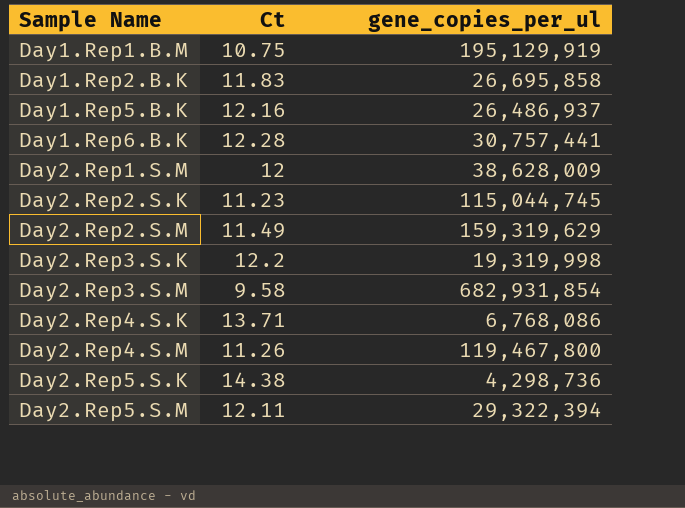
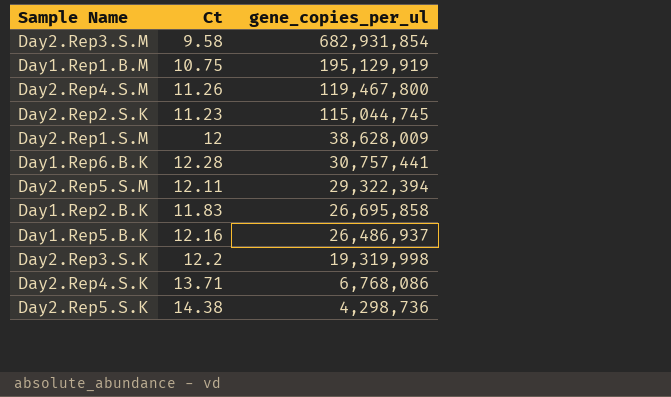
row order: Sample Name ascending -> gene_copies_per_ul descending
row Day2.Rep2.S.M: 11.49 | 159,319,629 -> none

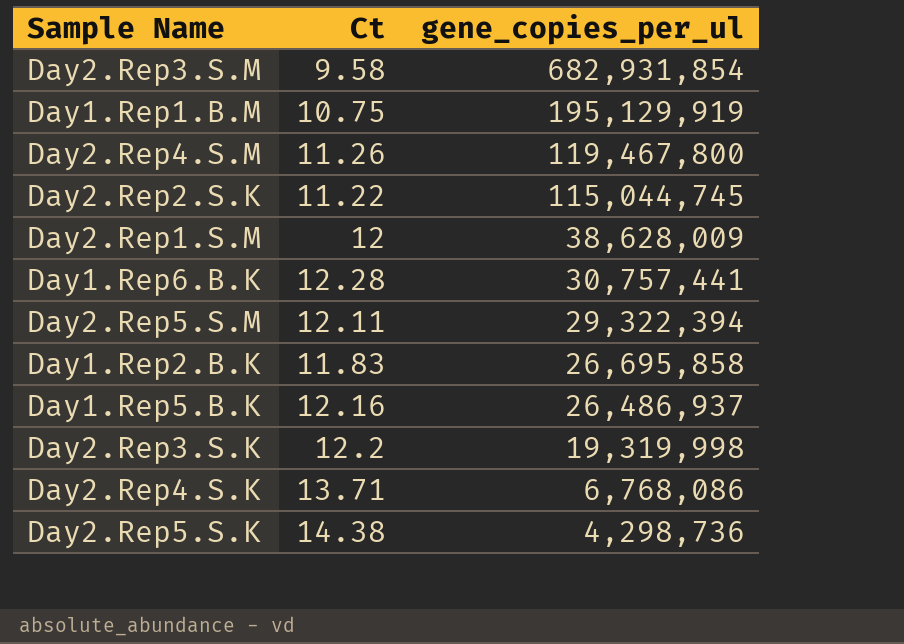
Day2.Rep2.S.K | Ct: 11.23 -> 11.22

